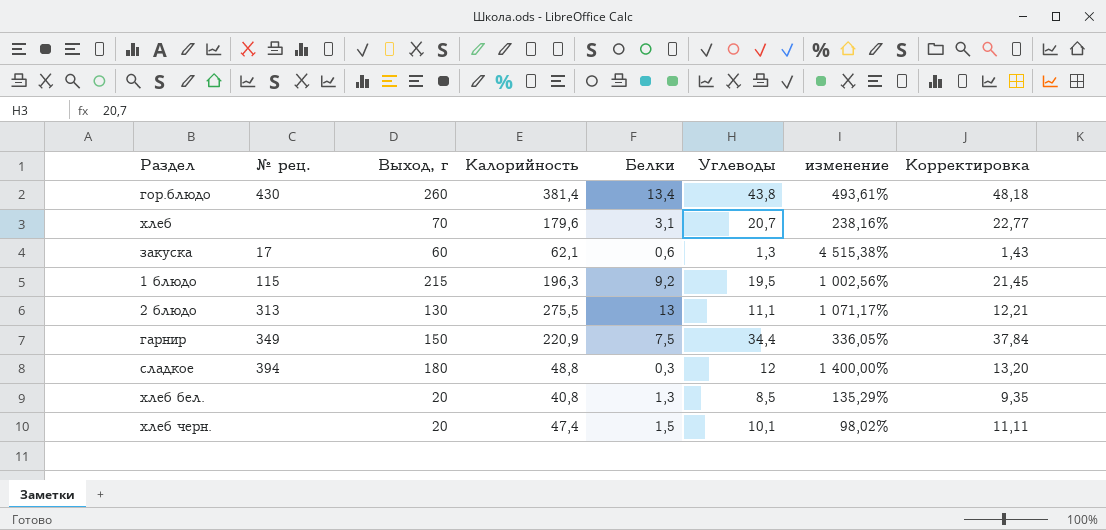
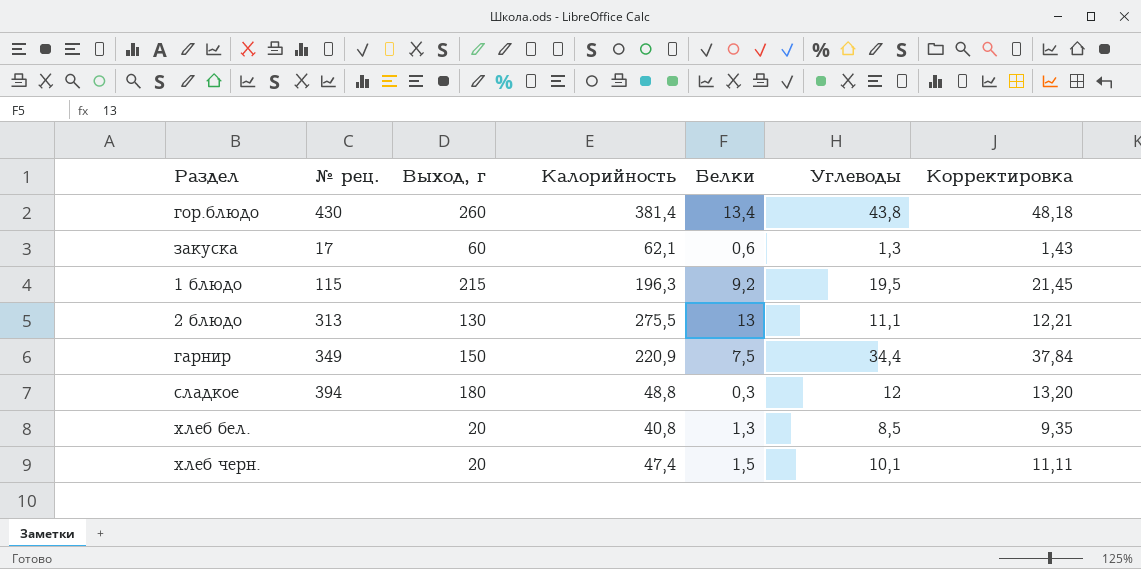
column изменение | formula: ([Выход, г] - [Углеводы]) / [Углеводы] -> none
row хлеб: none | 70 | 179,6 | 3,1 | 20,7 | 238,16% | 22,77 -> none

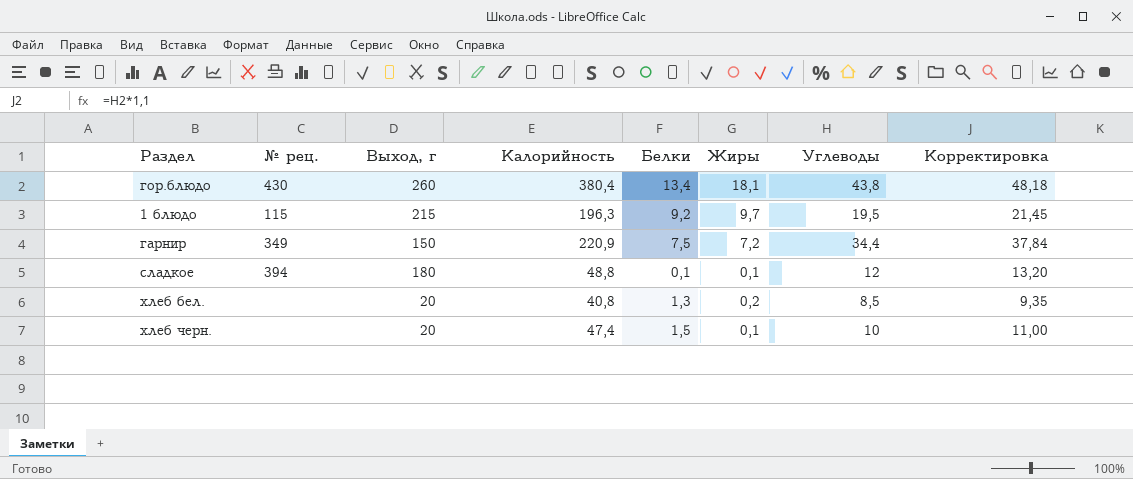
column Жиры | position: none -> 6
row закуска: 17 | 60 | 62,1 | 0,6 | 1,3 | 1,43 -> none
row 2 блюдо: 313 | 130 | 275,5 | 13 | 11,1 | 12,21 -> none
гор.блюдо | Калорийность: 381,4 -> 380,4
сладкое | Белки: 0,3 -> 0,1
хлеб черн. | Углеводы: 10,1 -> 10
хлеб черн. | Корректировка: 11,11 -> 11,00

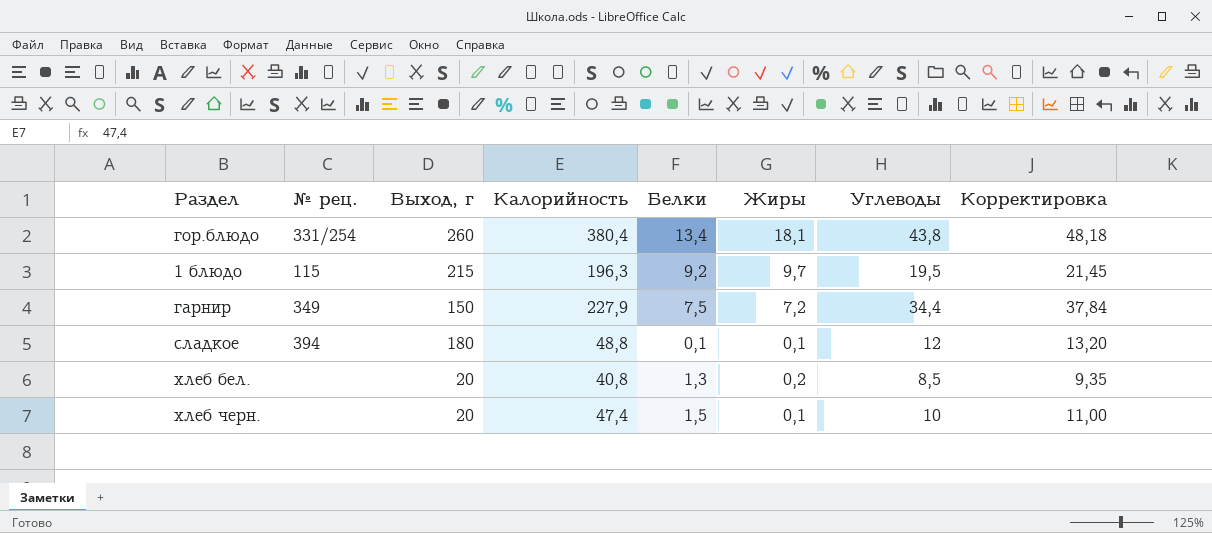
гор.блюдо | № рец.: 430 -> 331/254
гарнир | Калорийность: 220,9 -> 227,9

